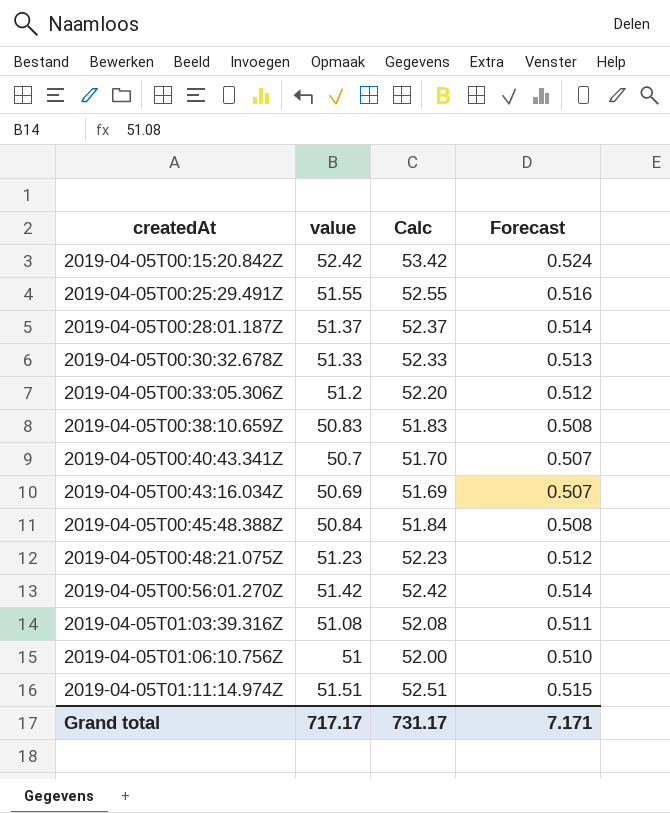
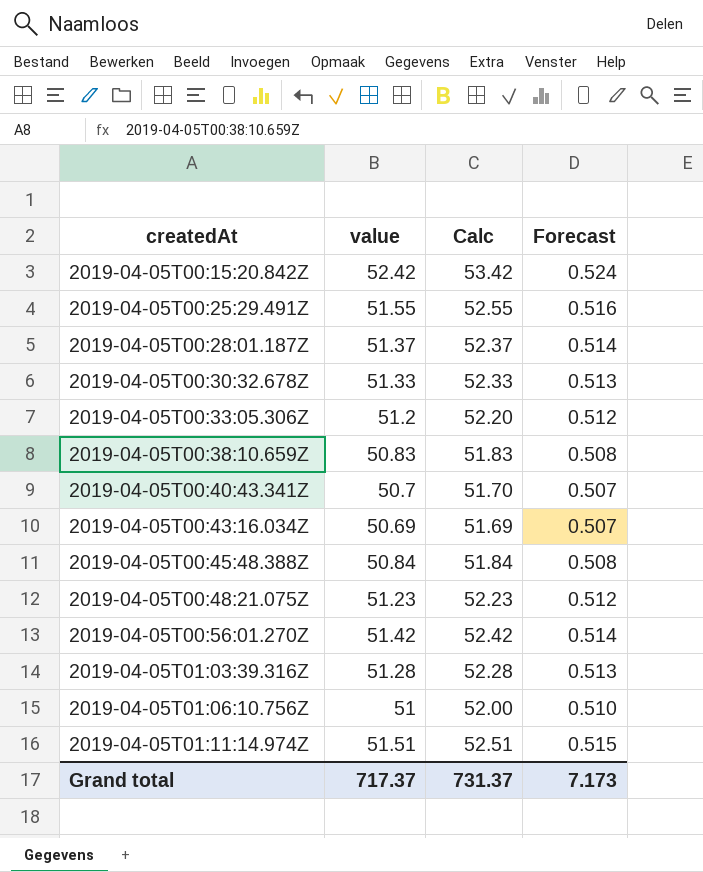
2019-04-05T01:03:39.316Z | value: 51.08 -> 51.28
2019-04-05T01:03:39.316Z | Calc: 52.08 -> 52.28
2019-04-05T01:03:39.316Z | Forecast: 0.511 -> 0.513
Grand total | value: 717.17 -> 717.37
Grand total | Calc: 731.17 -> 731.37
Grand total | Forecast: 7.171 -> 7.173

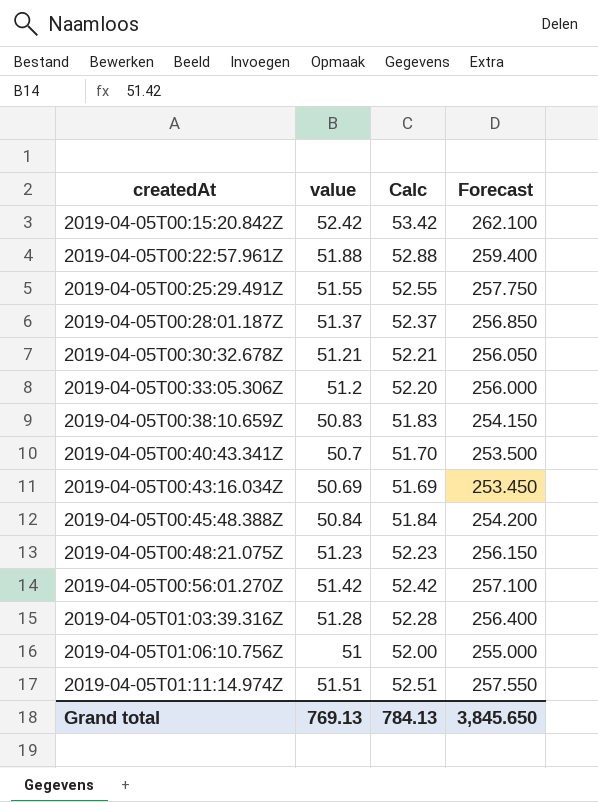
column Forecast | formula: [value] * 0.01 -> [value] * 5
row 2019-04-05T00:22:57.961Z: none -> 51.88 | 52.88 | 259.400
2019-04-05T00:30:32.678Z | value: 51.33 -> 51.21
2019-04-05T00:30:32.678Z | Calc: 52.33 -> 52.21
Grand total | value: 717.37 -> 769.13
Grand total | Calc: 731.37 -> 784.13
Grand total | Forecast: 7.173 -> 3,845.650

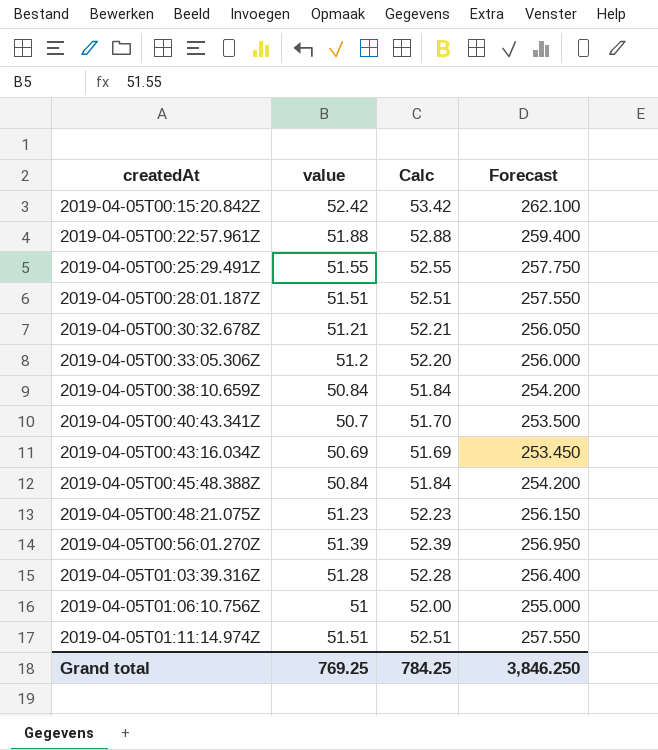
2019-04-05T00:28:01.187Z | value: 51.37 -> 51.51
2019-04-05T00:28:01.187Z | Calc: 52.37 -> 52.51
2019-04-05T00:28:01.187Z | Forecast: 256.850 -> 257.550
2019-04-05T00:38:10.659Z | value: 50.83 -> 50.84
2019-04-05T00:38:10.659Z | Calc: 51.83 -> 51.84
2019-04-05T00:38:10.659Z | Forecast: 254.150 -> 254.200
2019-04-05T00:56:01.270Z | value: 51.42 -> 51.39
2019-04-05T00:56:01.270Z | Calc: 52.42 -> 52.39
2019-04-05T00:56:01.270Z | Forecast: 257.100 -> 256.950
Grand total | value: 769.13 -> 769.25
Grand total | Calc: 784.13 -> 784.25
Grand total | Forecast: 3,845.650 -> 3,846.250

